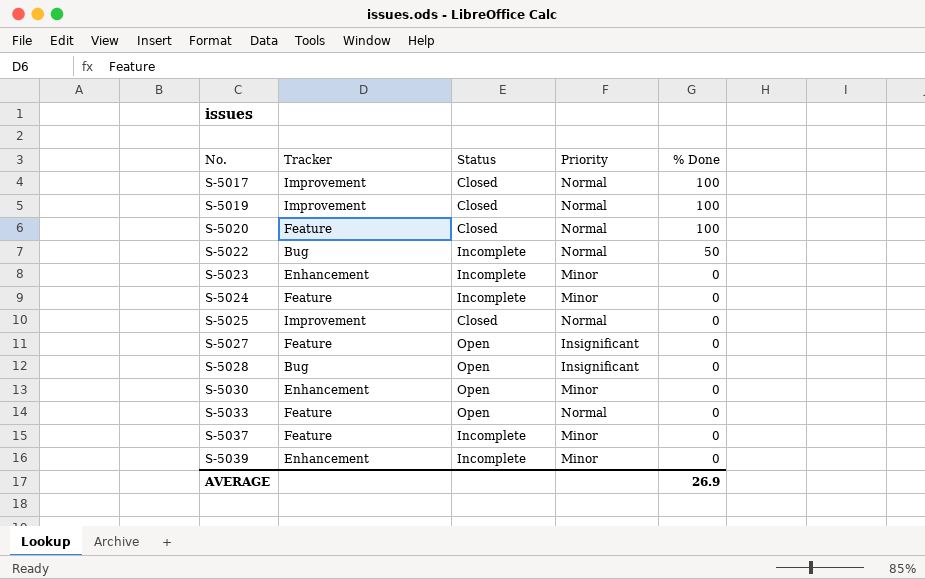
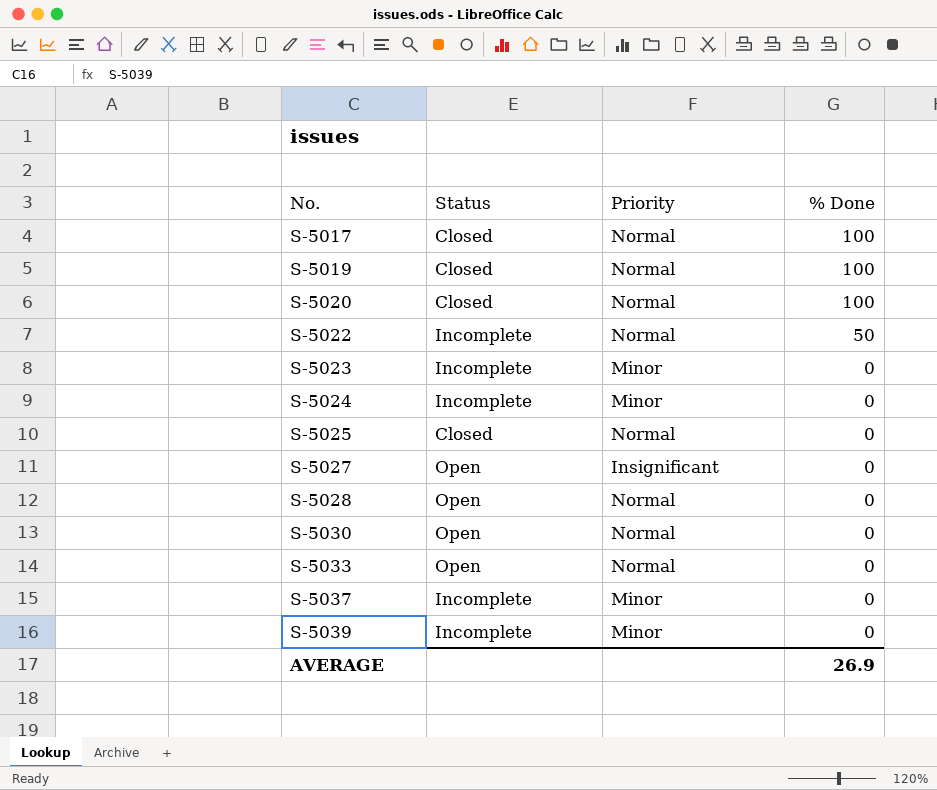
column Tracker | position: 2 -> none
S-5028 | Priority: Insignificant -> Normal
S-5030 | Priority: Minor -> Normal

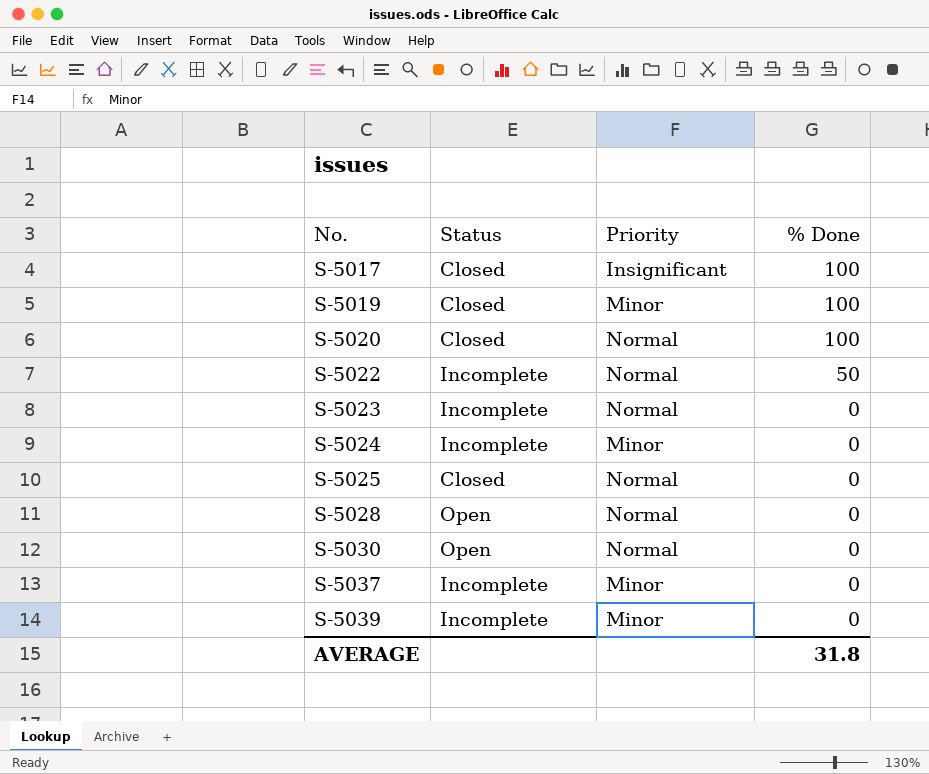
row S-5027: Open | Insignificant | 0 -> none
row S-5033: Open | Normal | 0 -> none
S-5017 | Priority: Normal -> Insignificant
S-5019 | Priority: Normal -> Minor
S-5023 | Priority: Minor -> Normal
AVERAGE | % Done: 26.9 -> 31.8

